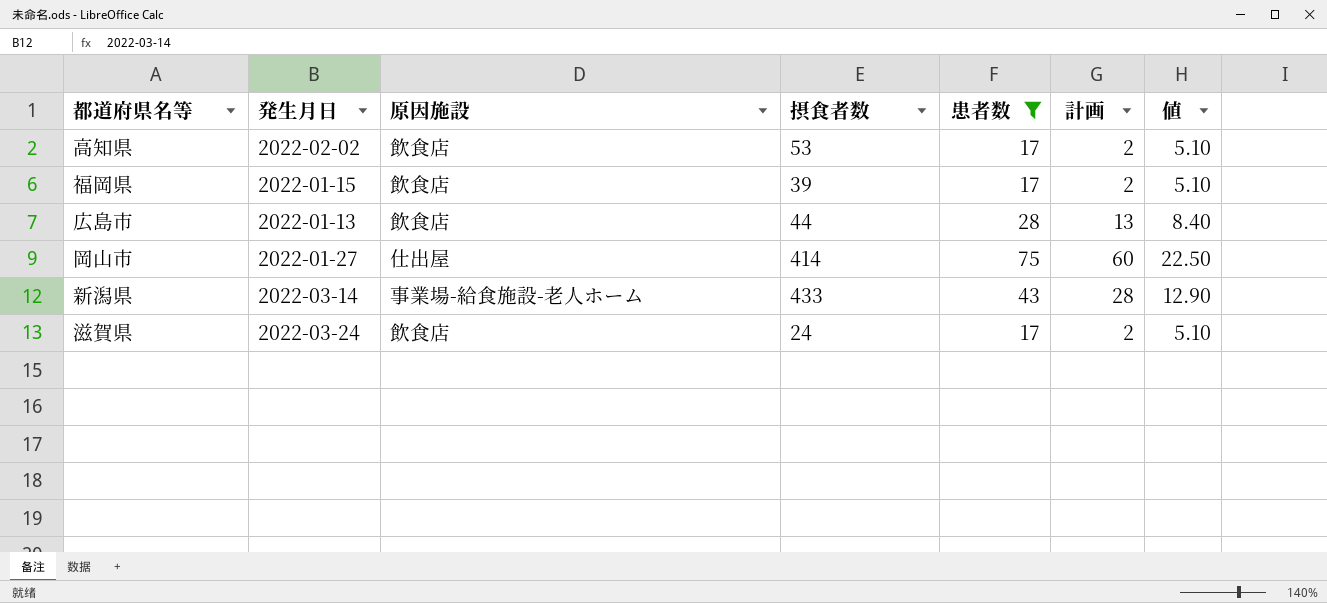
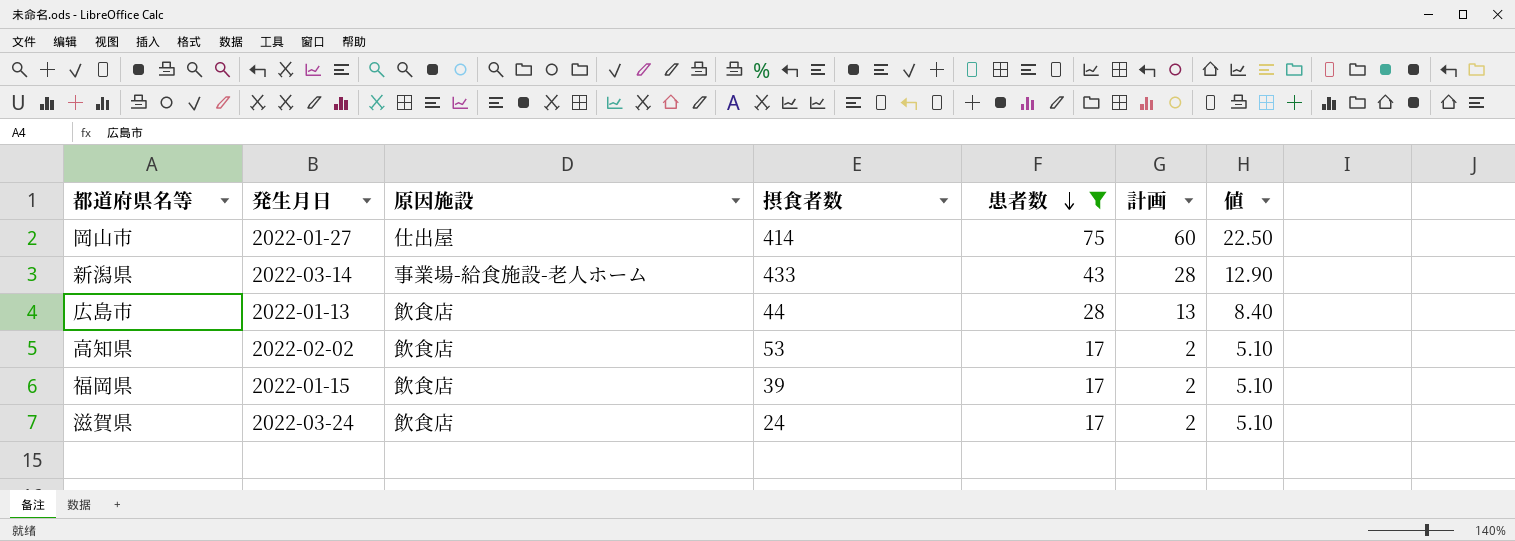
row order: none -> 患者数 descending

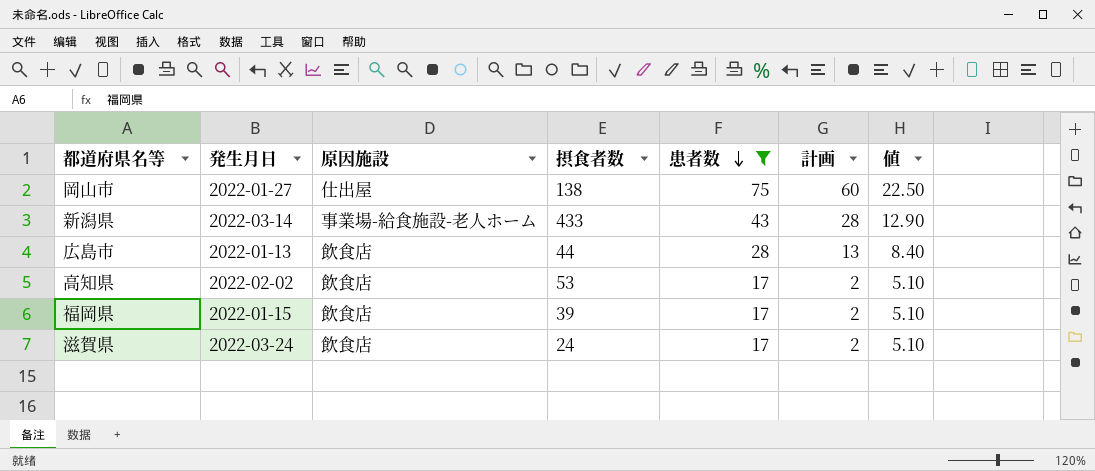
岡山市 | 摂食者数: 414 -> 138

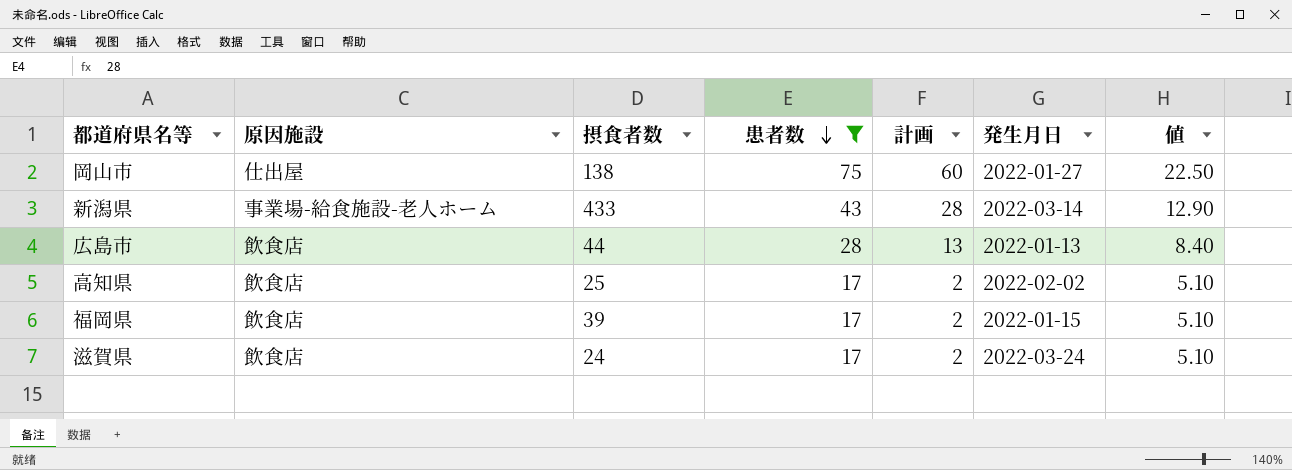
column 発生月日 | position: 2 -> 6
高知県 | 摂食者数: 53 -> 25

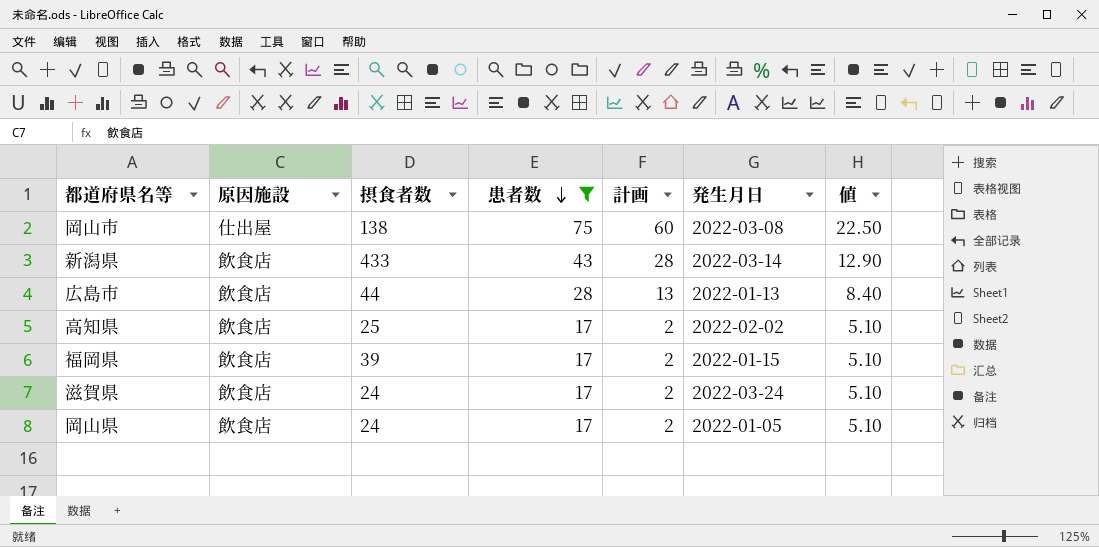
岡山市 | 発生月日: 2022-01-27 -> 2022-03-08
新潟県 | 原因施設: 事業場-給食施設-老人ホーム -> 飲食店
row 岡山県: none -> 飲食店 | 24 | 17 | 2 | 2022-01-05 | 5.10

